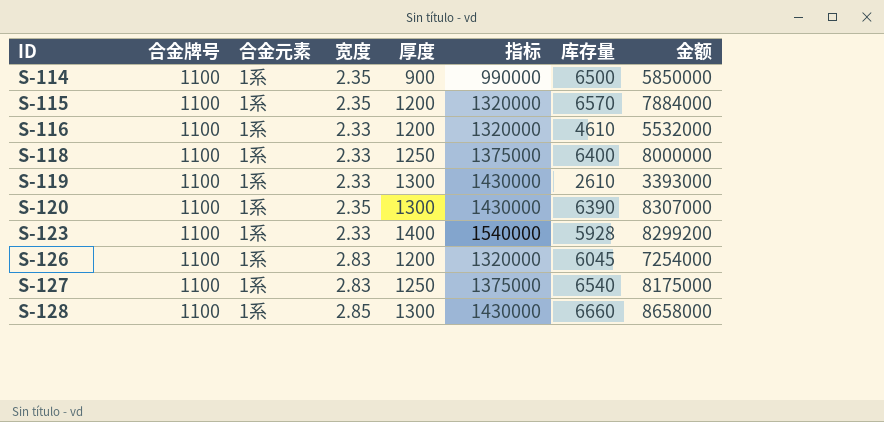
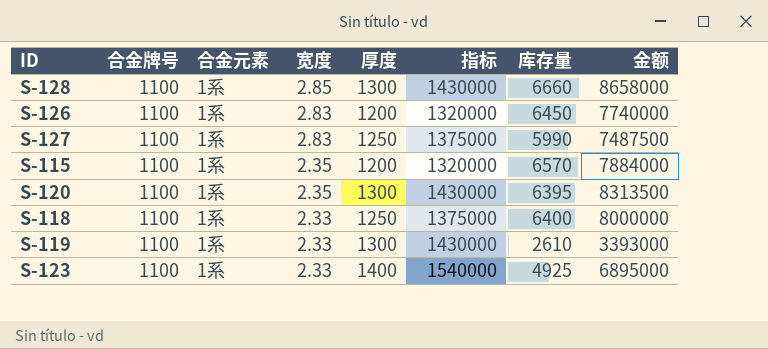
row order: ID ascending -> 宽度 descending
row S-114: 1100 | 1系 | 2.35 | 900 | 990000 | 6500 | 5850000 -> none
row S-116: 1100 | 1系 | 2.33 | 1200 | 1320000 | 4610 | 5532000 -> none
S-126 | 库存量: 6045 -> 6450
S-126 | 金额: 7254000 -> 7740000
S-127 | 库存量: 6540 -> 5990
S-127 | 金额: 8175000 -> 7487500
S-120 | 库存量: 6390 -> 6395
S-120 | 金额: 8307000 -> 8313500
S-123 | 库存量: 5928 -> 4925
S-123 | 金额: 8299200 -> 6895000

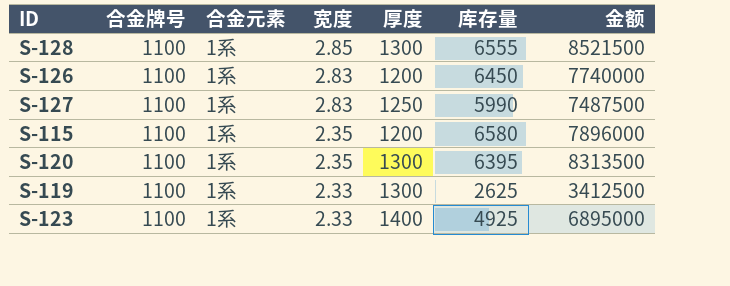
column 指标 | formula: [合金牌号] * [厚度] -> none
row S-118: 1100 | 1系 | 2.33 | 1250 | 1375000 | 6400 | 8000000 -> none
S-128 | 库存量: 6660 -> 6555
S-128 | 金额: 8658000 -> 8521500
S-115 | 库存量: 6570 -> 6580
S-115 | 金额: 7884000 -> 7896000
S-119 | 库存量: 2610 -> 2625
S-119 | 金额: 3393000 -> 3412500

